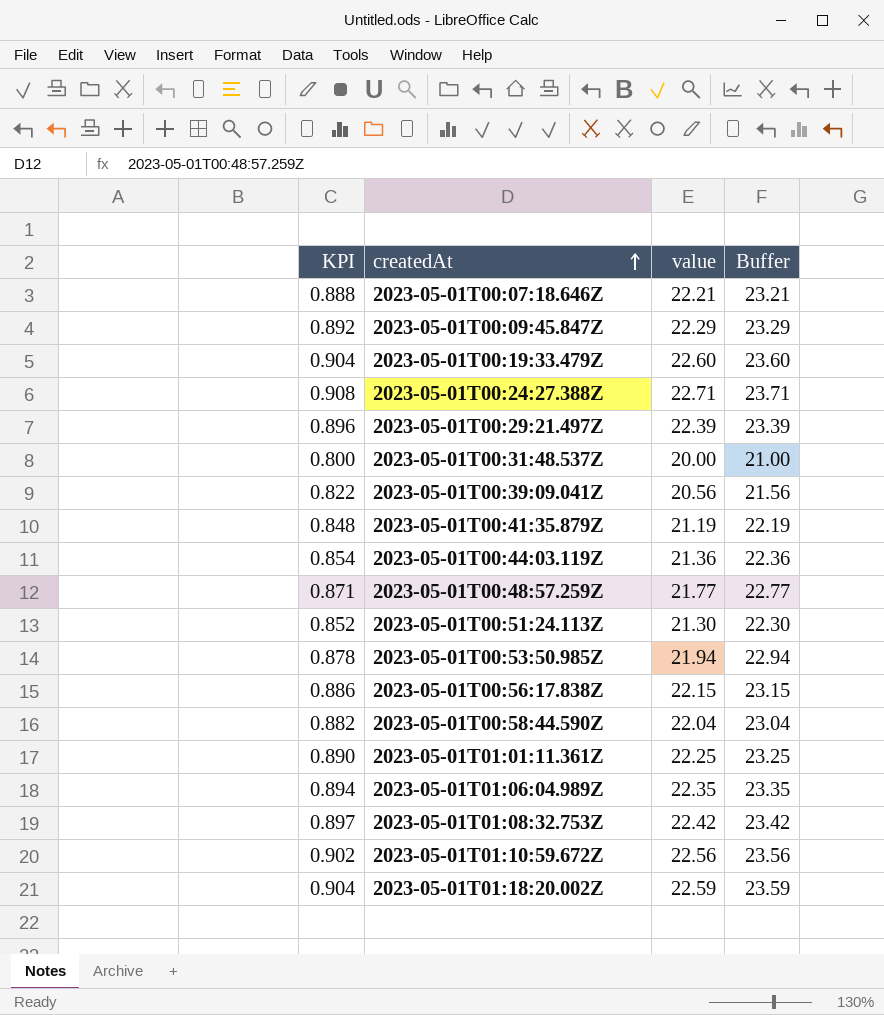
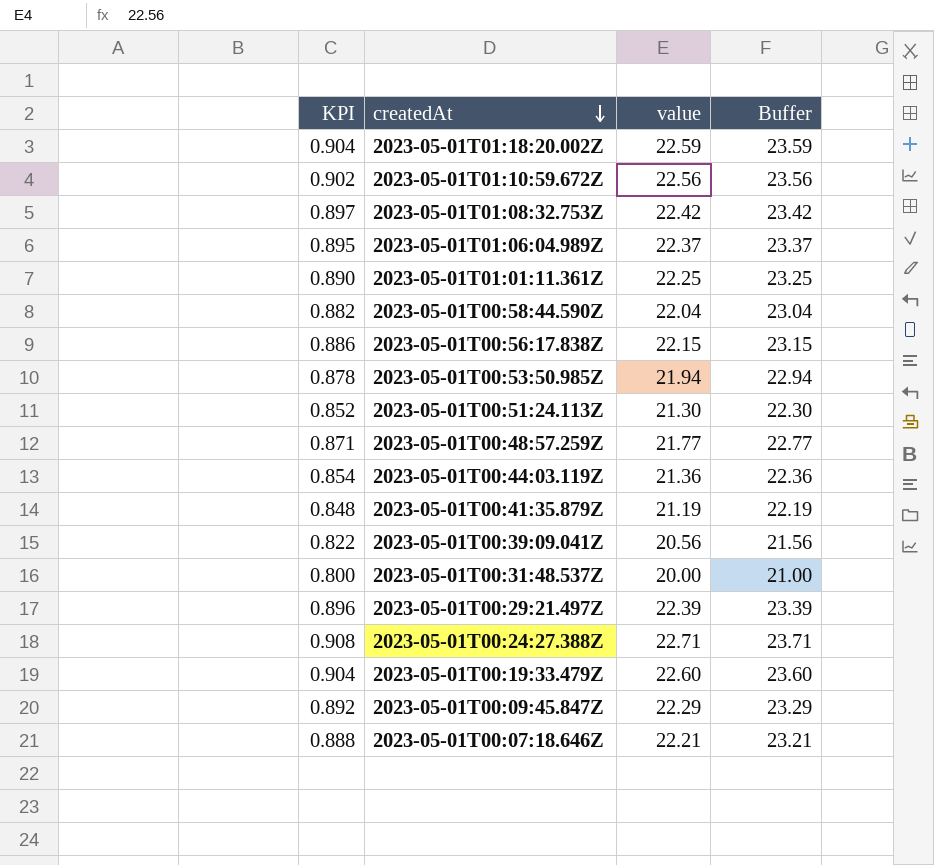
row order: createdAt ascending -> createdAt descending
2023-05-01T01:06:04.989Z | KPI: 0.894 -> 0.895
2023-05-01T01:06:04.989Z | value: 22.35 -> 22.37
2023-05-01T01:06:04.989Z | Buffer: 23.35 -> 23.37

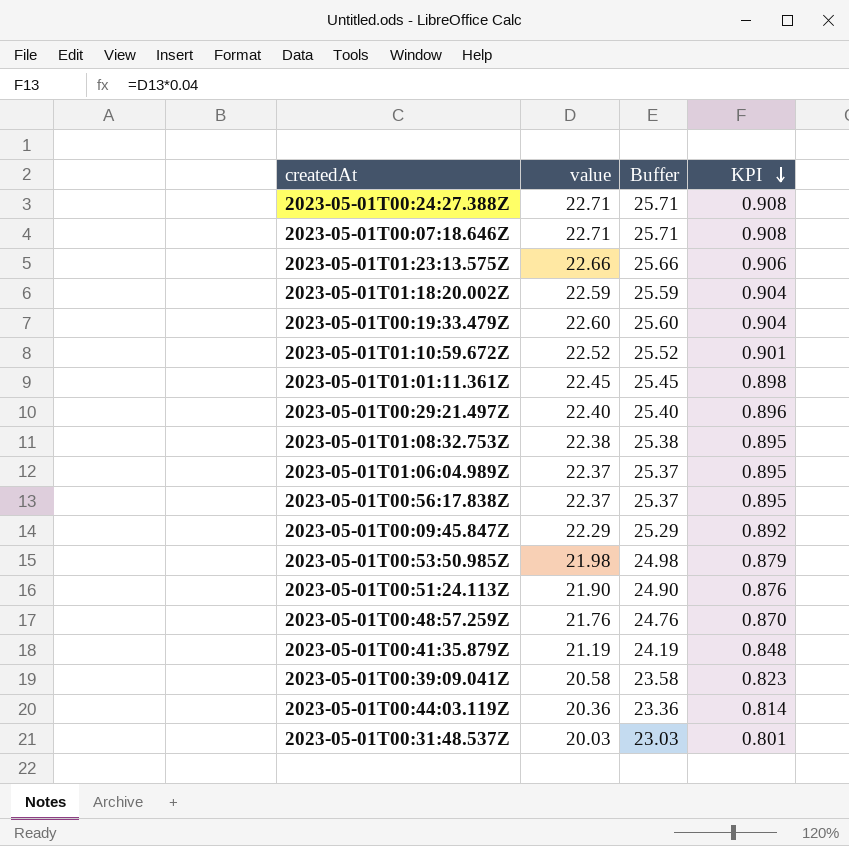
row order: createdAt descending -> KPI descending
column Buffer | formula: [value] + 1 -> [value] + 3
column KPI | position: 1 -> 4
row 2023-05-01T00:58:44.590Z: 0.882 | 22.04 | 23.04 -> none
2023-05-01T00:07:18.646Z | value: 22.21 -> 22.71
2023-05-01T00:07:18.646Z | KPI: 0.888 -> 0.908
row 2023-05-01T01:23:13.575Z: none -> 22.66 | 25.66 | 0.906
2023-05-01T01:10:59.672Z | value: 22.56 -> 22.52
2023-05-01T01:10:59.672Z | KPI: 0.902 -> 0.901
2023-05-01T01:01:11.361Z | value: 22.25 -> 22.45
2023-05-01T01:01:11.361Z | KPI: 0.890 -> 0.898
2023-05-01T00:29:21.497Z | value: 22.39 -> 22.40
2023-05-01T01:08:32.753Z | value: 22.42 -> 22.38
2023-05-01T01:08:32.753Z | KPI: 0.897 -> 0.895
2023-05-01T00:56:17.838Z | value: 22.15 -> 22.37
2023-05-01T00:56:17.838Z | KPI: 0.886 -> 0.895
2023-05-01T00:53:50.985Z | value: 21.94 -> 21.98
2023-05-01T00:53:50.985Z | KPI: 0.878 -> 0.879
2023-05-01T00:51:24.113Z | value: 21.30 -> 21.90
2023-05-01T00:51:24.113Z | KPI: 0.852 -> 0.876
2023-05-01T00:48:57.259Z | value: 21.77 -> 21.76
2023-05-01T00:48:57.259Z | KPI: 0.871 -> 0.870
2023-05-01T00:39:09.041Z | value: 20.56 -> 20.58
2023-05-01T00:39:09.041Z | KPI: 0.822 -> 0.823
2023-05-01T00:44:03.119Z | value: 21.36 -> 20.36
2023-05-01T00:44:03.119Z | KPI: 0.854 -> 0.814
2023-05-01T00:31:48.537Z | value: 20.00 -> 20.03
2023-05-01T00:31:48.537Z | KPI: 0.800 -> 0.801

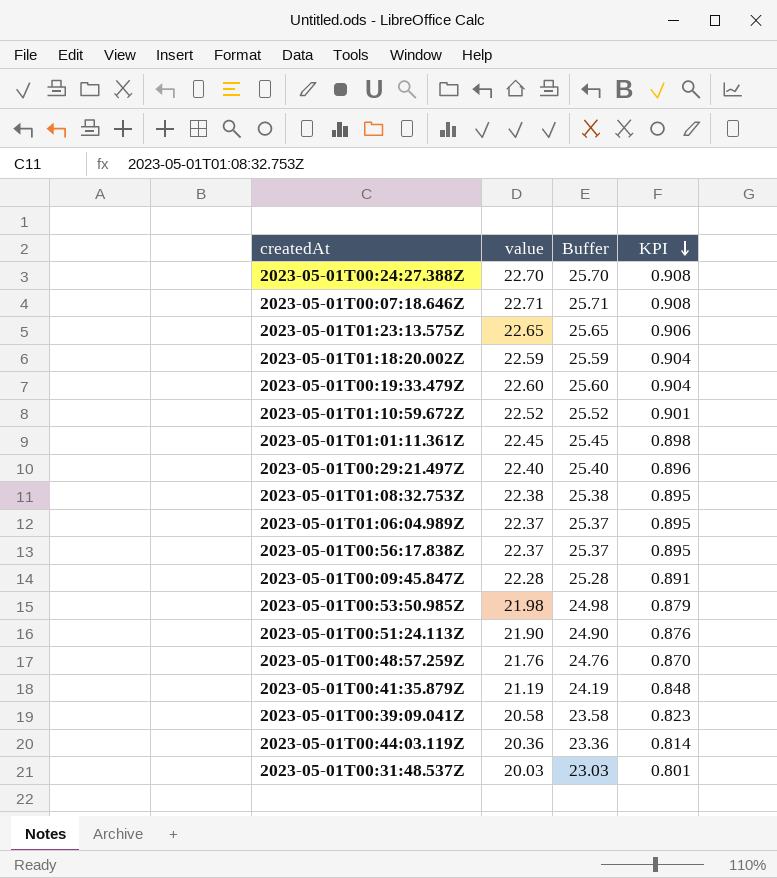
2023-05-01T00:24:27.388Z | value: 22.71 -> 22.70
2023-05-01T00:24:27.388Z | Buffer: 25.71 -> 25.70
2023-05-01T01:23:13.575Z | value: 22.66 -> 22.65
2023-05-01T01:23:13.575Z | Buffer: 25.66 -> 25.65
2023-05-01T00:09:45.847Z | value: 22.29 -> 22.28
2023-05-01T00:09:45.847Z | Buffer: 25.29 -> 25.28
2023-05-01T00:09:45.847Z | KPI: 0.892 -> 0.891

